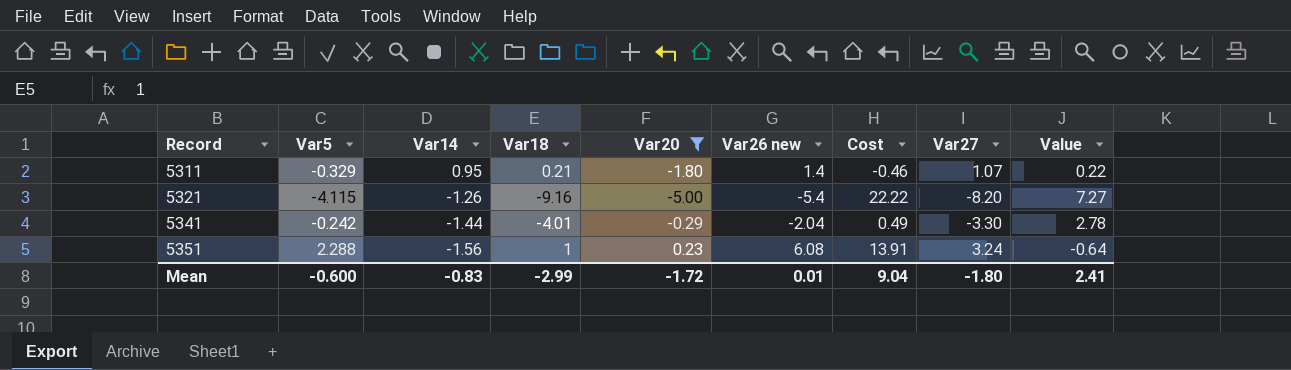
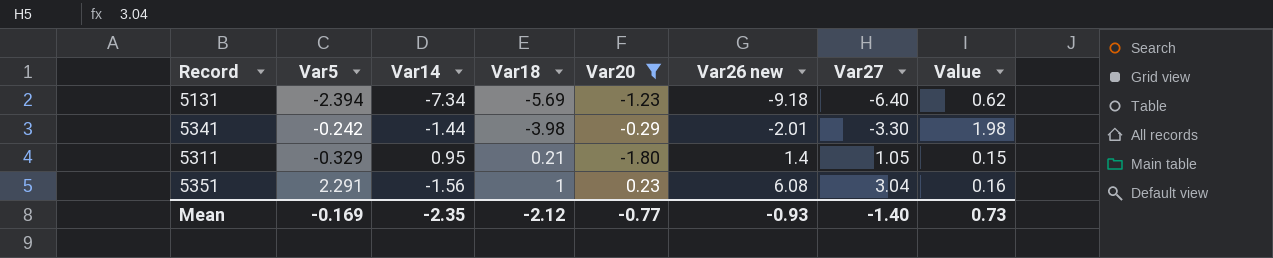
row order: Record ascending -> Var18 ascending
column Cost | formula: [Var5] * [Var26 new] -> none
column Value | formula: [Var18] / [Var14] -> [Var18] / [Var26 new]
row 5321: -4.115 | -1.26 | -9.16 | -5.00 | -5.4 | 22.22 | -8.20 | 7.27 -> none
row 5131: none -> -2.394 | -7.34 | -5.69 | -1.23 | -9.18 | -6.40 | 0.62
5341 | Var18: -4.01 -> -3.98
5341 | Var26 new: -2.04 -> -2.01
5311 | Var27: 1.07 -> 1.05
5351 | Var5: 2.288 -> 2.291
5351 | Var27: 3.24 -> 3.04
Mean | Var5: -0.600 -> -0.169
Mean | Var14: -0.83 -> -2.35
Mean | Var18: -2.99 -> -2.12
Mean | Var20: -1.72 -> -0.77
Mean | Var26 new: 0.01 -> -0.93
Mean | Var27: -1.80 -> -1.40
Mean | Value: 2.41 -> 0.73

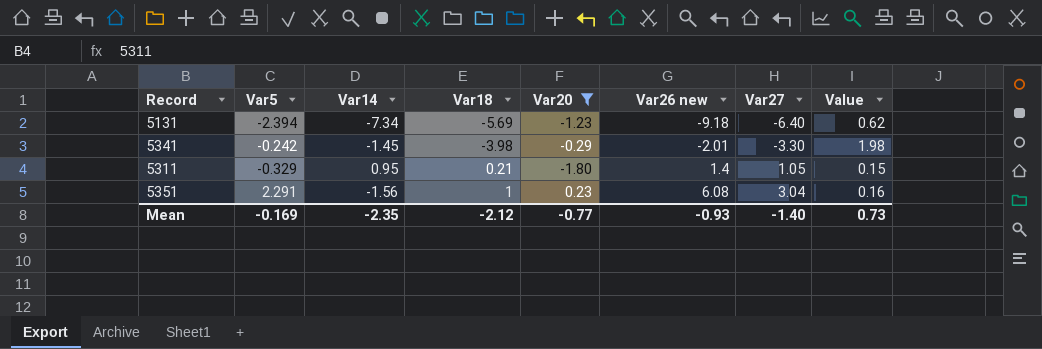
5341 | Var14: -1.44 -> -1.45

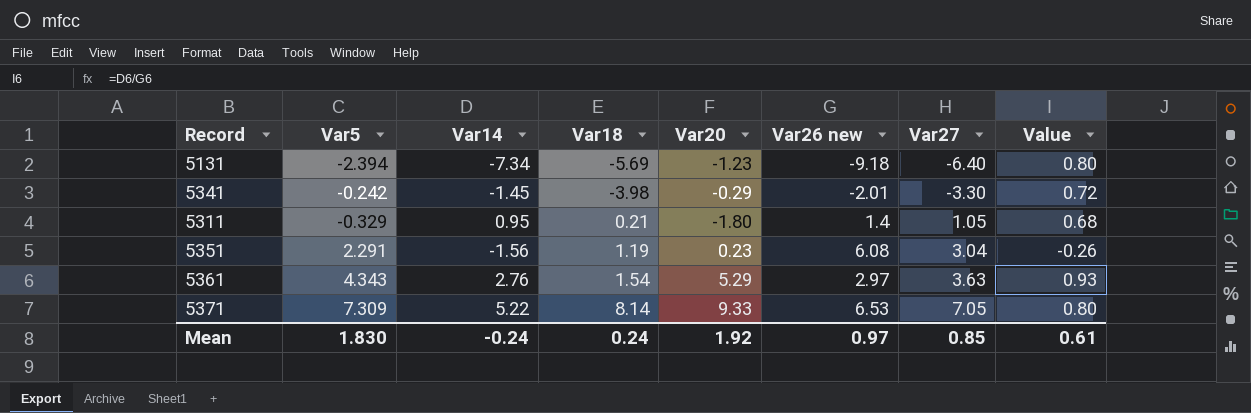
filter: Var20 <= 0.23 -> none
column Value | formula: [Var18] / [Var26 new] -> [Var14] / [Var26 new]
5351 | Var18: 1 -> 1.19
Mean | Var5: -0.169 -> 1.830
Mean | Var14: -2.35 -> -0.24
Mean | Var18: -2.12 -> 0.24
Mean | Var20: -0.77 -> 1.92
Mean | Var26 new: -0.93 -> 0.97
Mean | Var27: -1.40 -> 0.85
Mean | Value: 0.73 -> 0.61

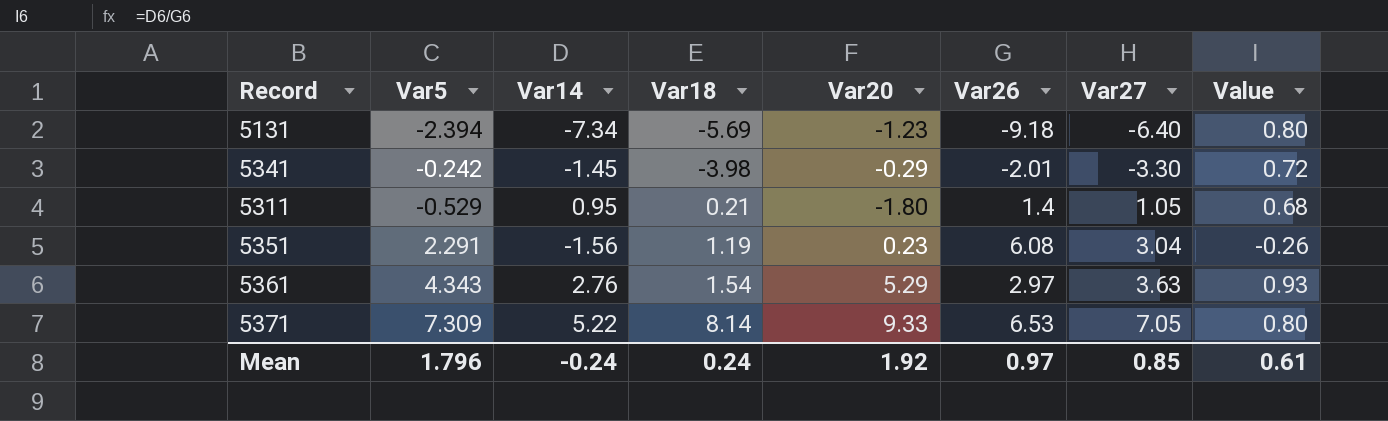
column name: Var26 new -> Var26
5311 | Var5: -0.329 -> -0.529
Mean | Var5: 1.830 -> 1.796

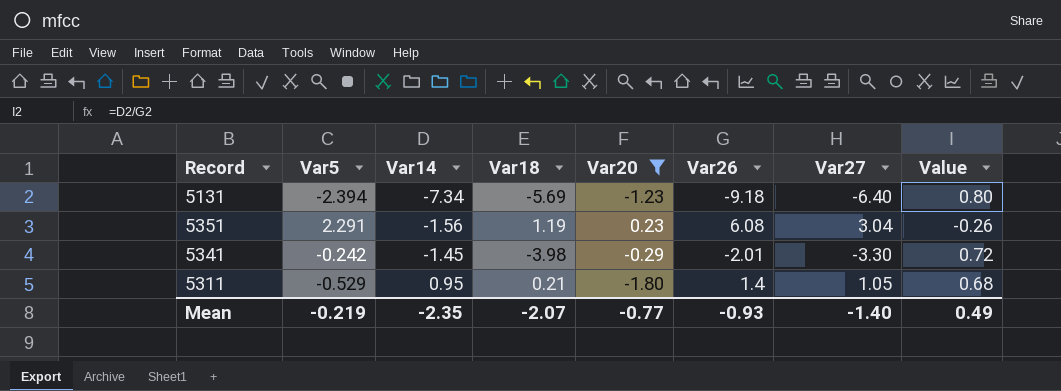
filter: none -> Var20 <= 0.23
row order: Var18 ascending -> Var14 ascending
Mean | Var5: 1.796 -> -0.219
Mean | Var14: -0.24 -> -2.35
Mean | Var18: 0.24 -> -2.07
Mean | Var20: 1.92 -> -0.77
Mean | Var26: 0.97 -> -0.93
Mean | Var27: 0.85 -> -1.40
Mean | Value: 0.61 -> 0.49

